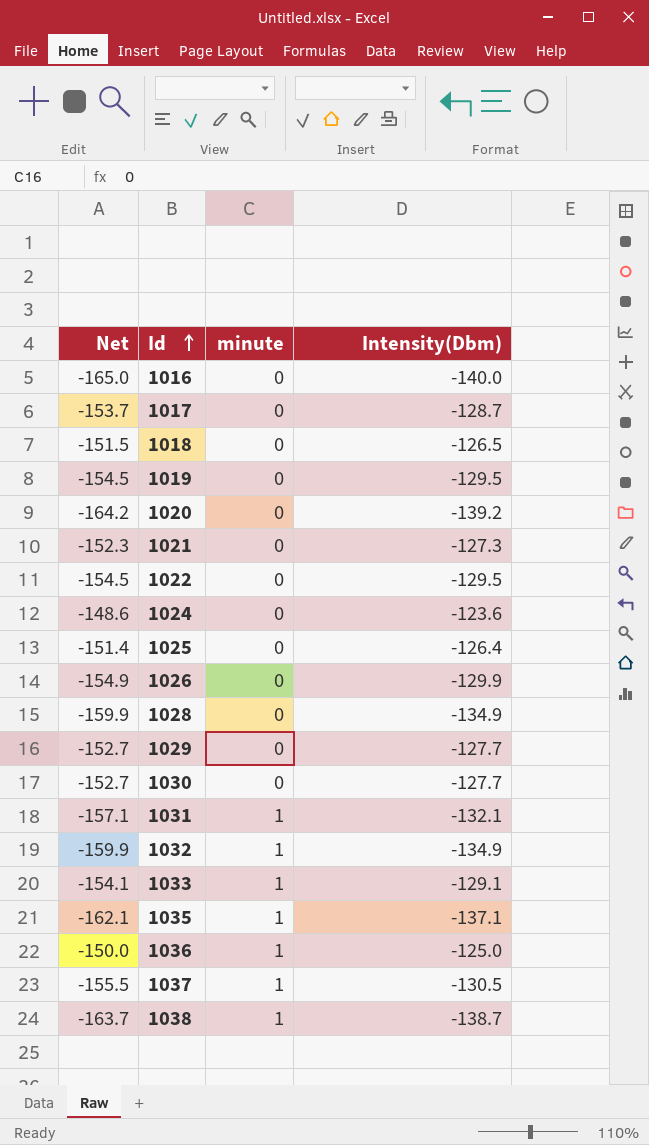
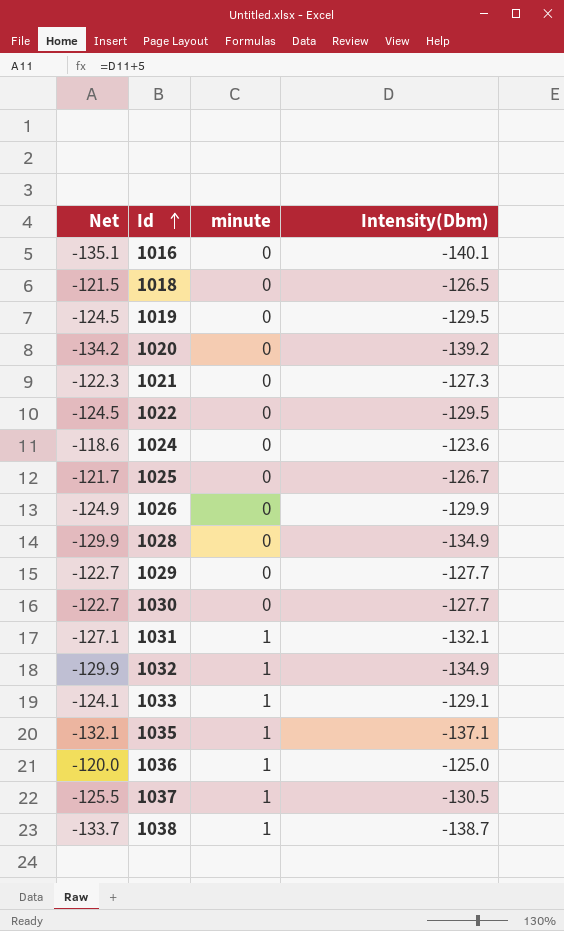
column Net | formula: [Intensity(Dbm)] - 25 -> [Intensity(Dbm)] + 5
row 1017: -153.7 | 0 | -128.7 -> none
1016 | Intensity(Dbm): -140.0 -> -140.1
1025 | Intensity(Dbm): -126.4 -> -126.7

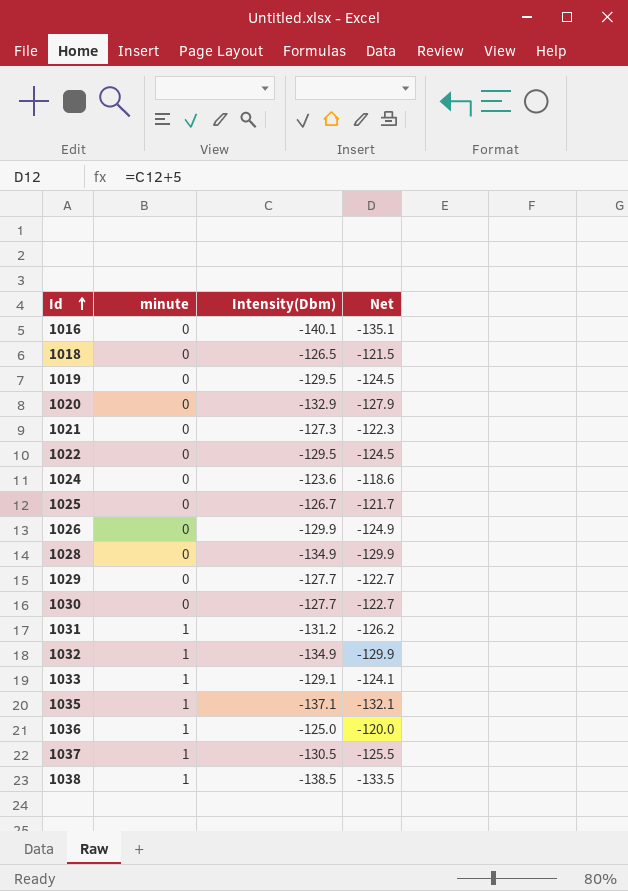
column Net | position: 1 -> 4
1020 | Intensity(Dbm): -139.2 -> -132.9
1020 | Net: -134.2 -> -127.9
1031 | Intensity(Dbm): -132.1 -> -131.2
1031 | Net: -127.1 -> -126.2
1038 | Intensity(Dbm): -138.7 -> -138.5
1038 | Net: -133.7 -> -133.5

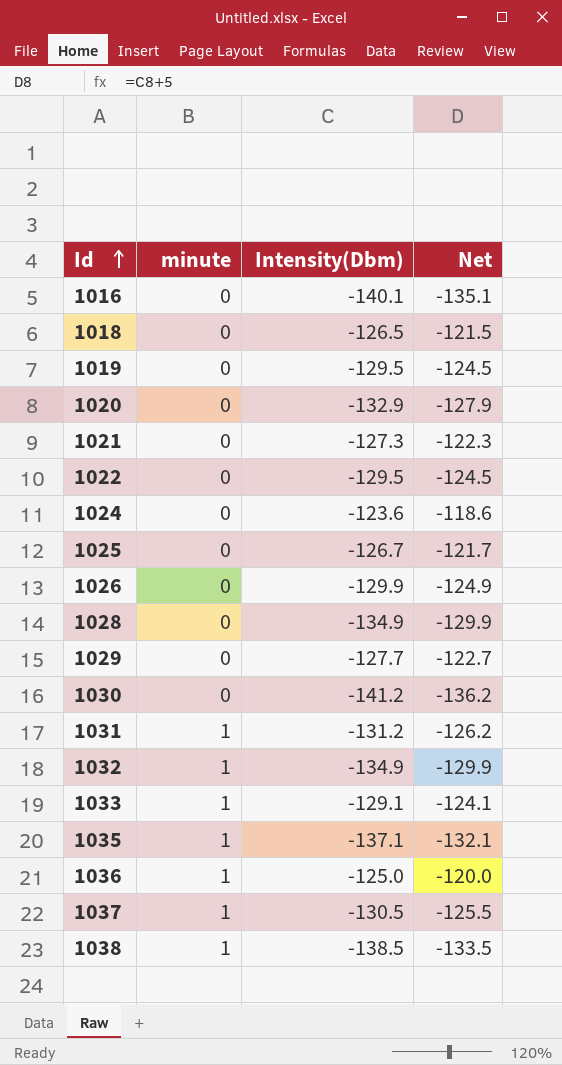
1030 | Intensity(Dbm): -127.7 -> -141.2
1030 | Net: -122.7 -> -136.2

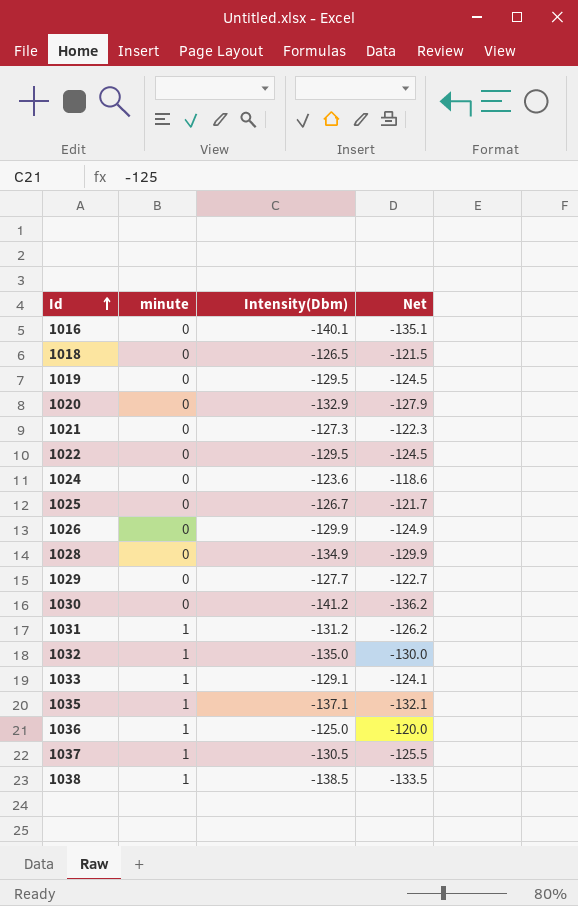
1032 | Intensity(Dbm): -134.9 -> -135.0
1032 | Net: -129.9 -> -130.0

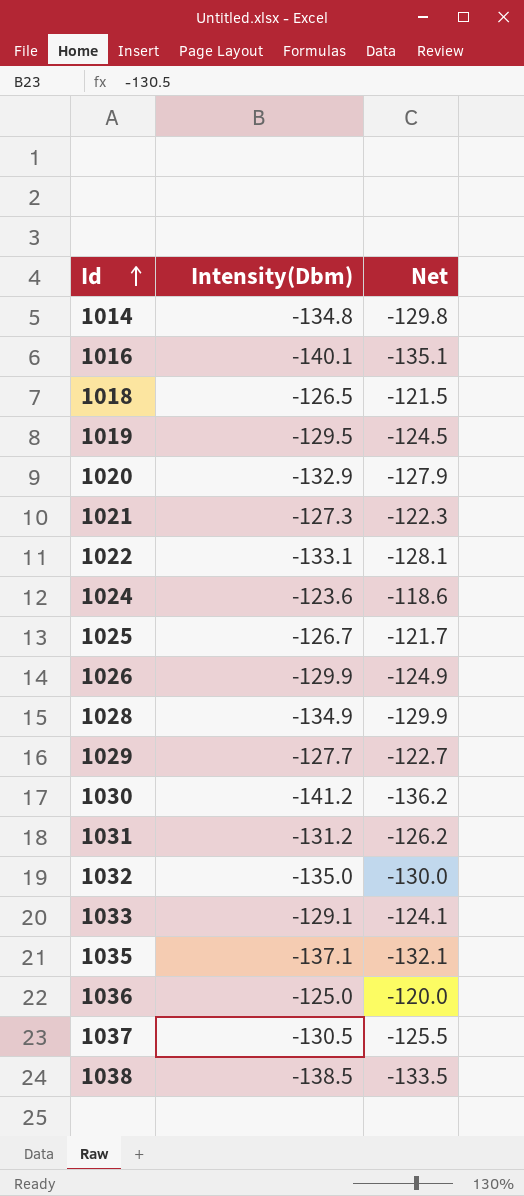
column minute | position: 2 -> none
row 1014: none -> -134.8 | -129.8
1022 | Intensity(Dbm): -129.5 -> -133.1
1022 | Net: -124.5 -> -128.1

